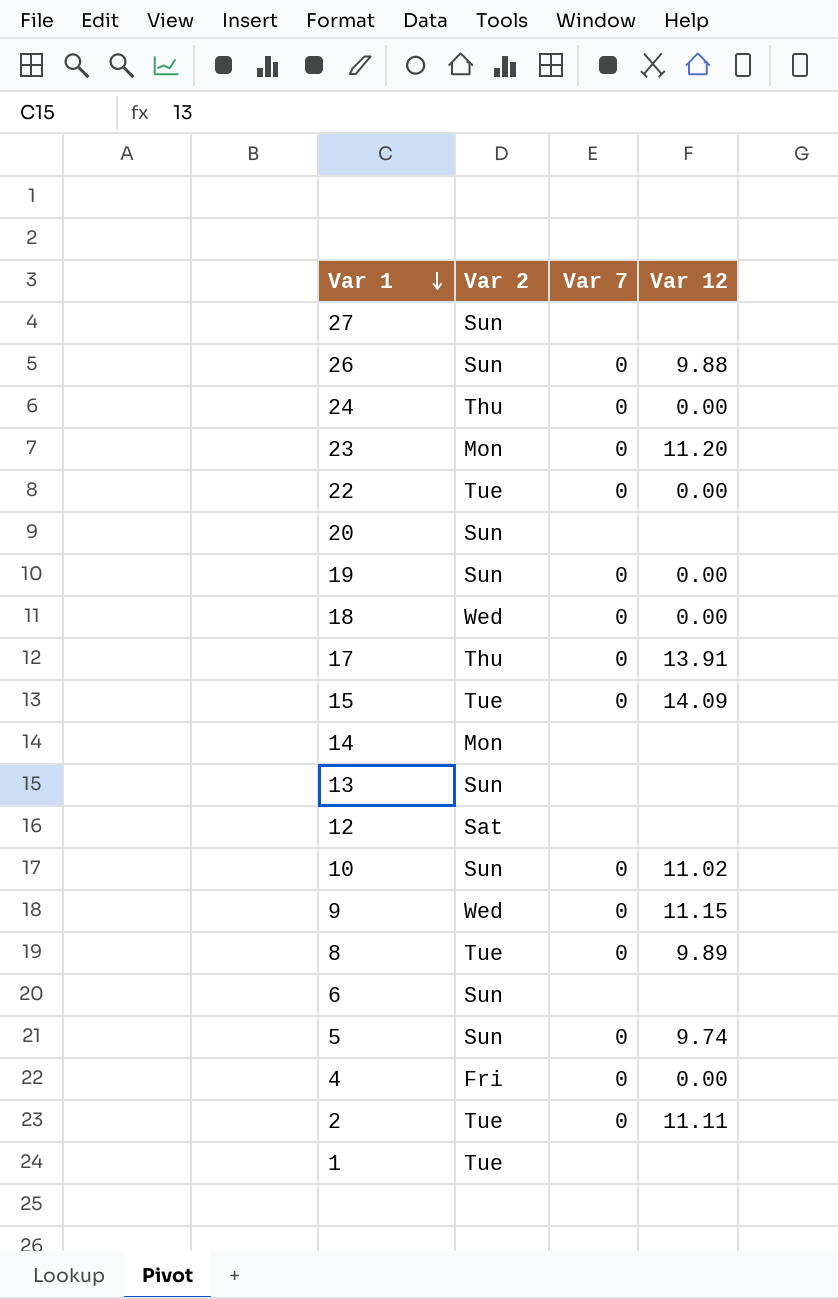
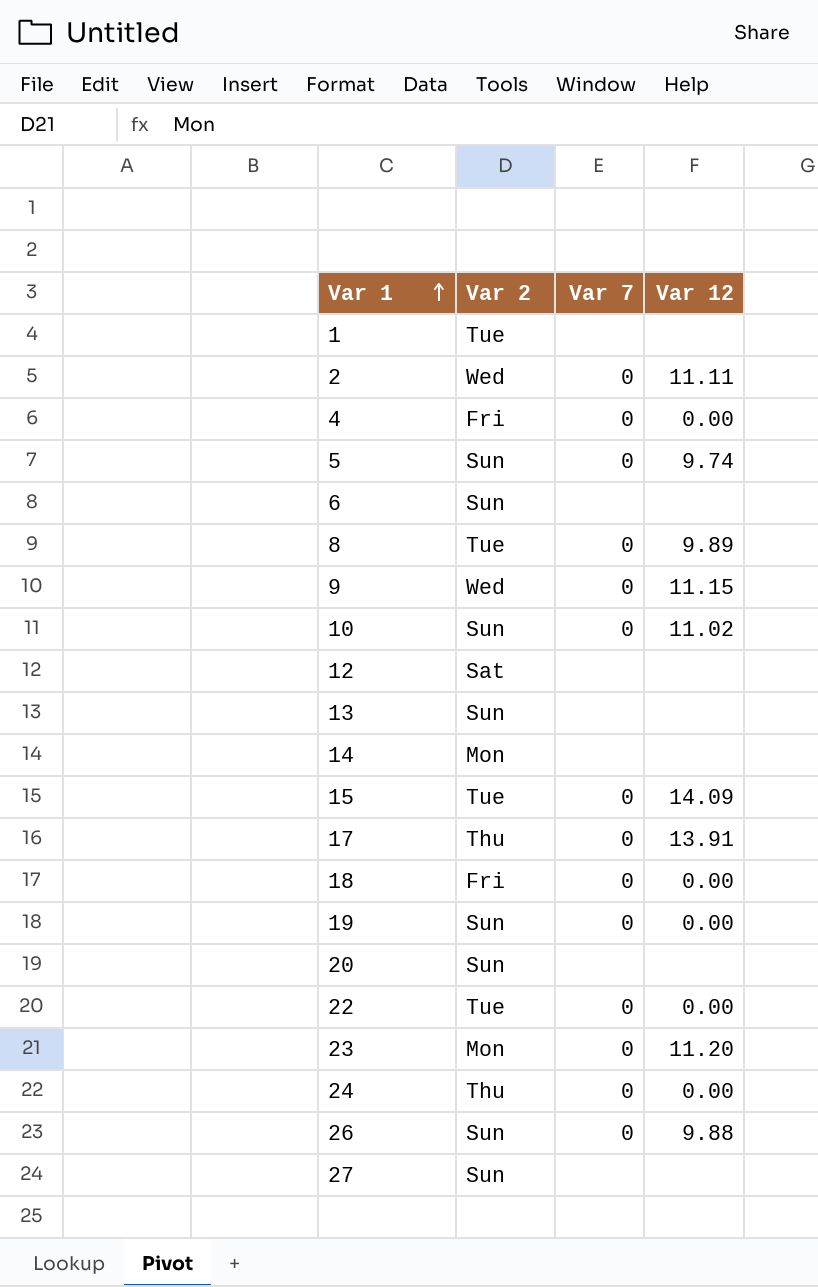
row order: Var 1 descending -> Var 1 ascending
2 | Var 2: Tue -> Wed
18 | Var 2: Wed -> Fri

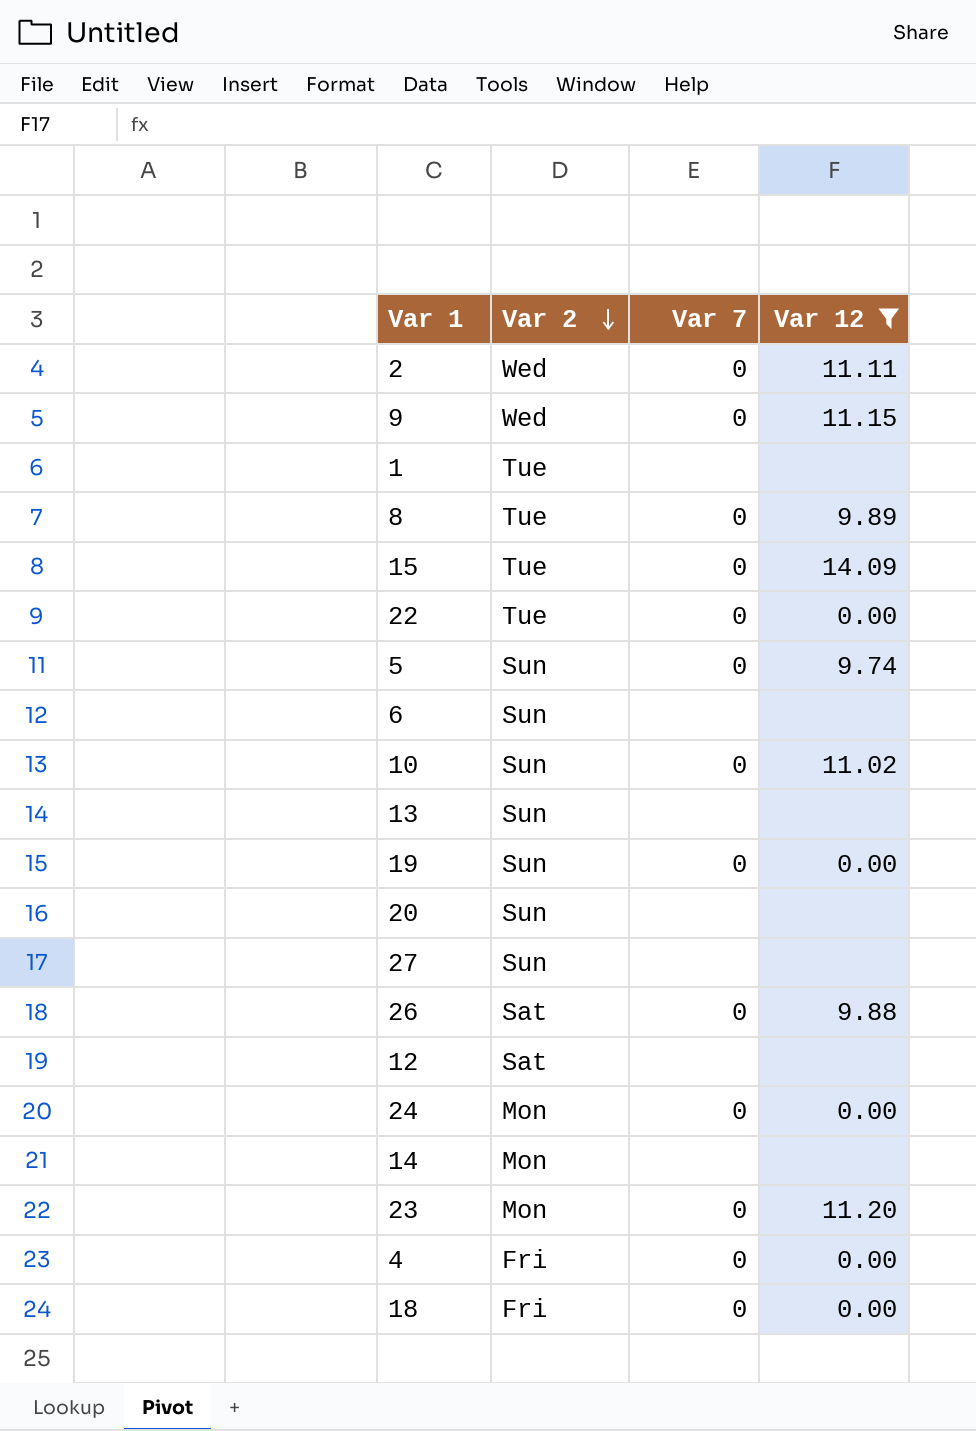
filter: none -> Var 12 != 13.91
row order: Var 1 ascending -> Var 2 descending
26 | Var 2: Sun -> Sat
24 | Var 2: Thu -> Mon

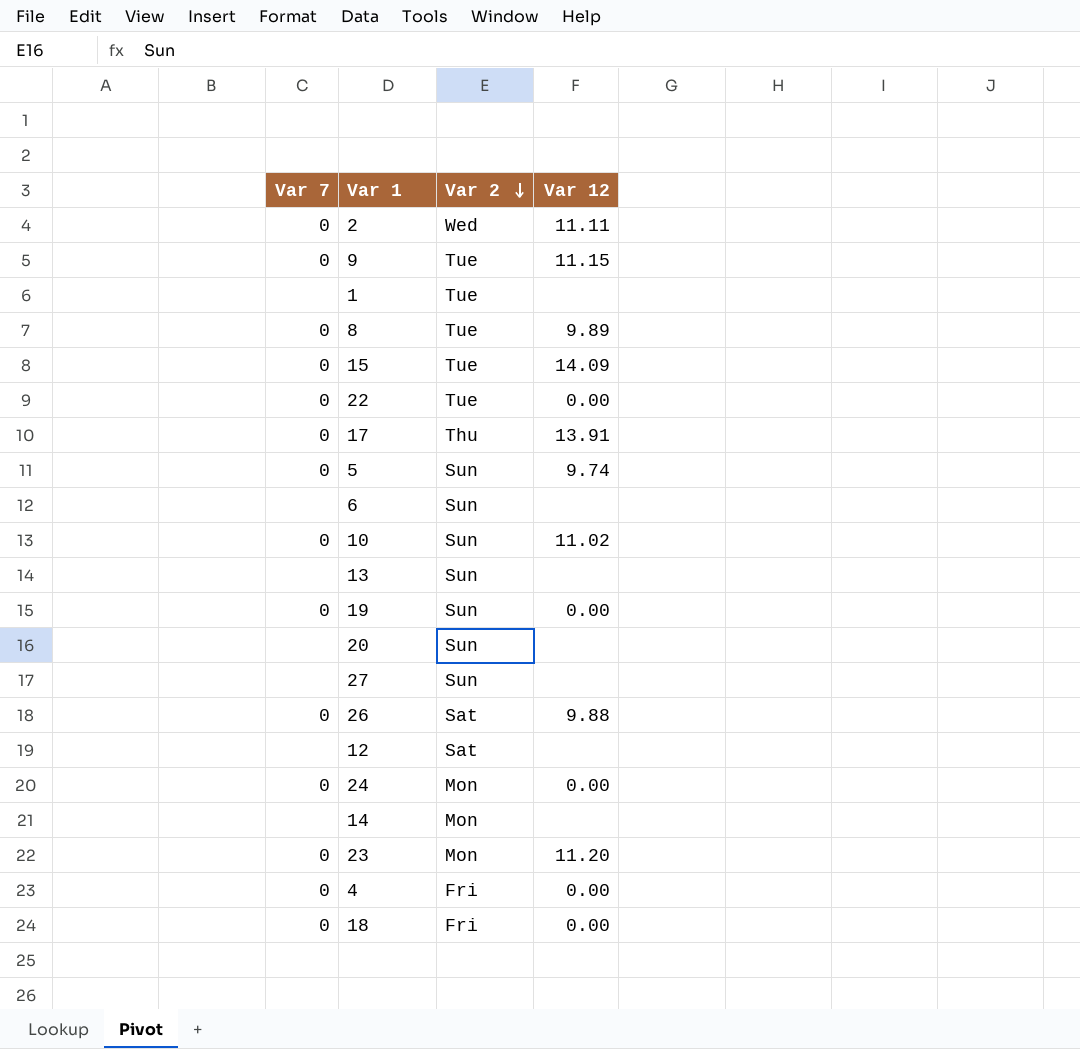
filter: Var 12 != 13.91 -> none
column Var 7 | position: 3 -> 1
9 | Var 2: Wed -> Tue

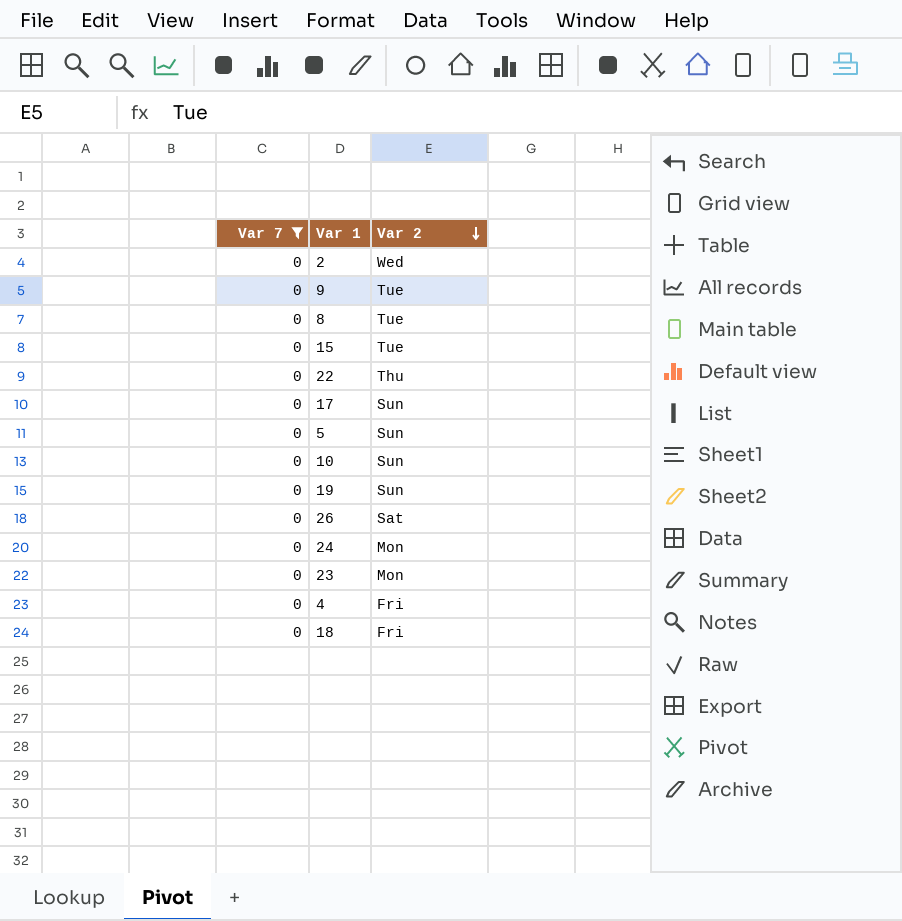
filter: none -> Var 7 = 0
column Var 12 | position: 4 -> none
22 | Var 2: Tue -> Thu
17 | Var 2: Thu -> Sun

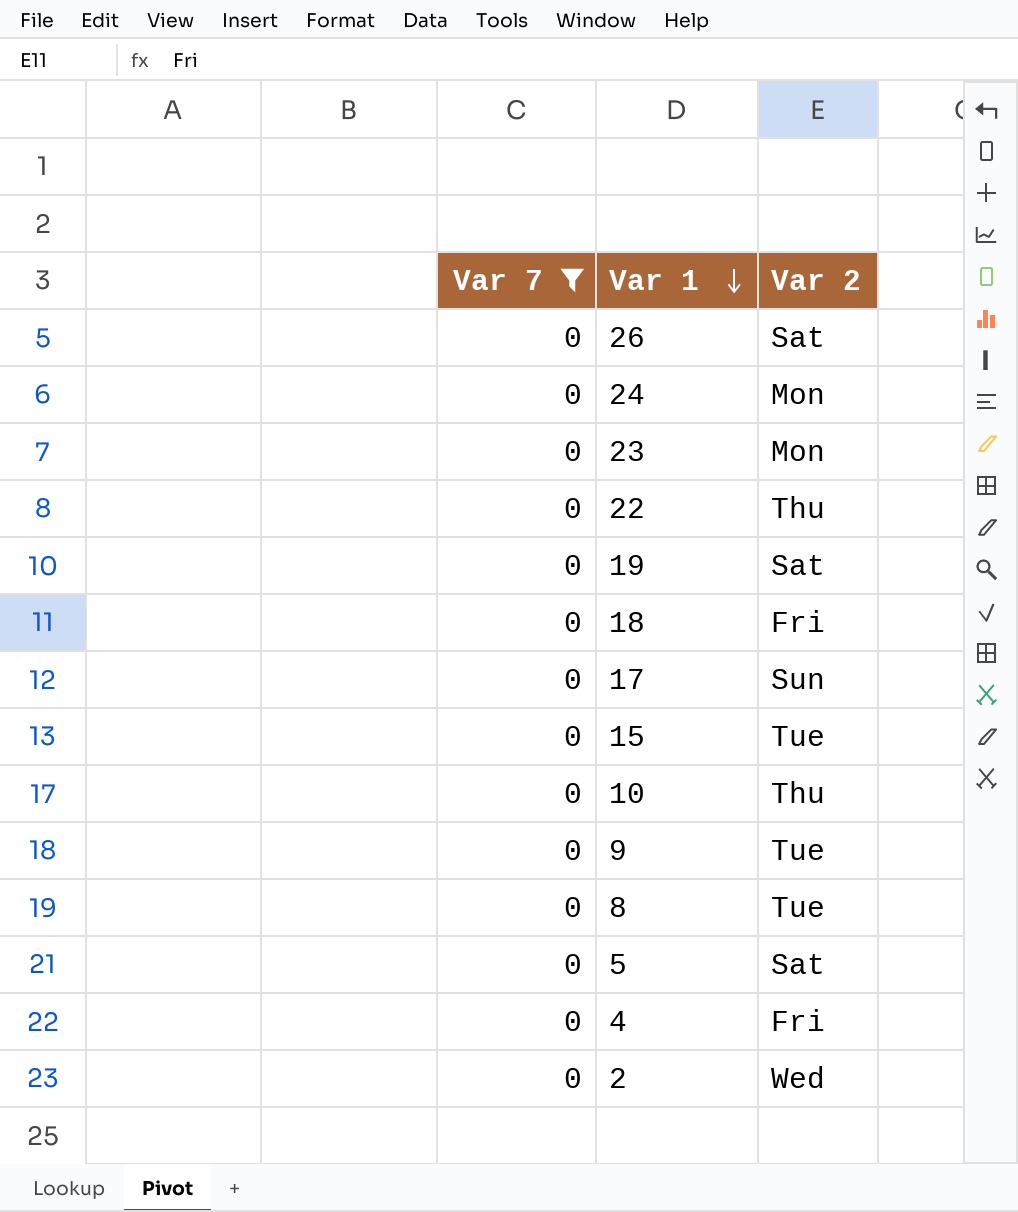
row order: Var 2 descending -> Var 1 descending
19 | Var 2: Sun -> Sat
10 | Var 2: Sun -> Thu
5 | Var 2: Sun -> Sat

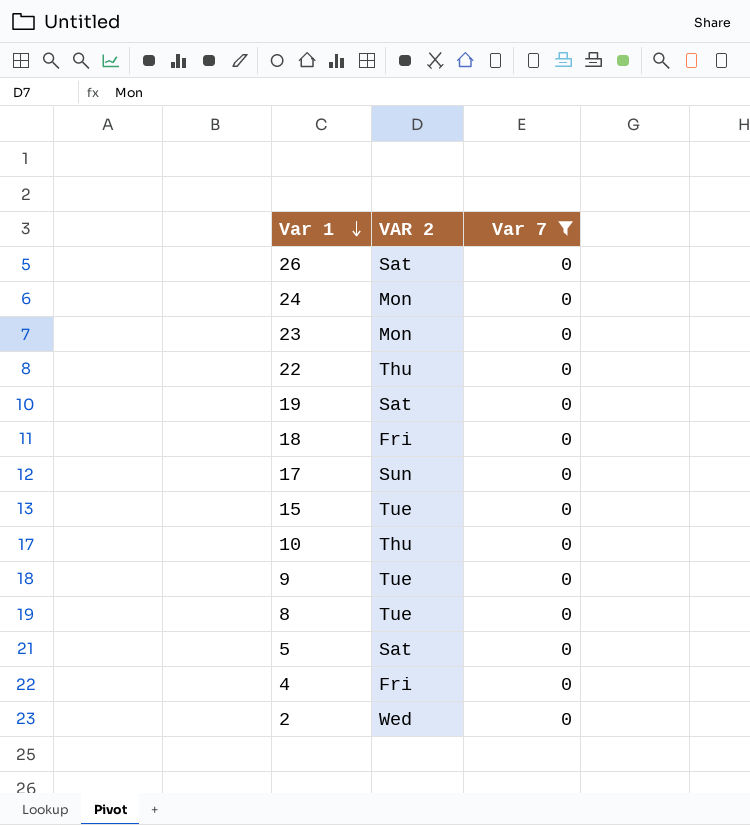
column name: Var 2 -> VAR 2
column Var 7 | position: 1 -> 3

